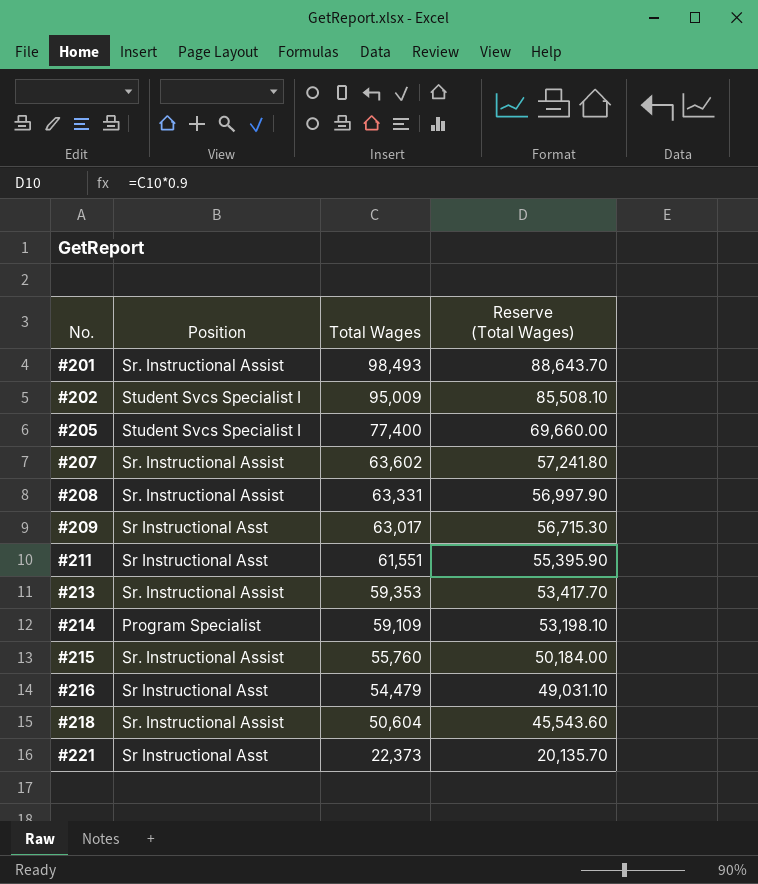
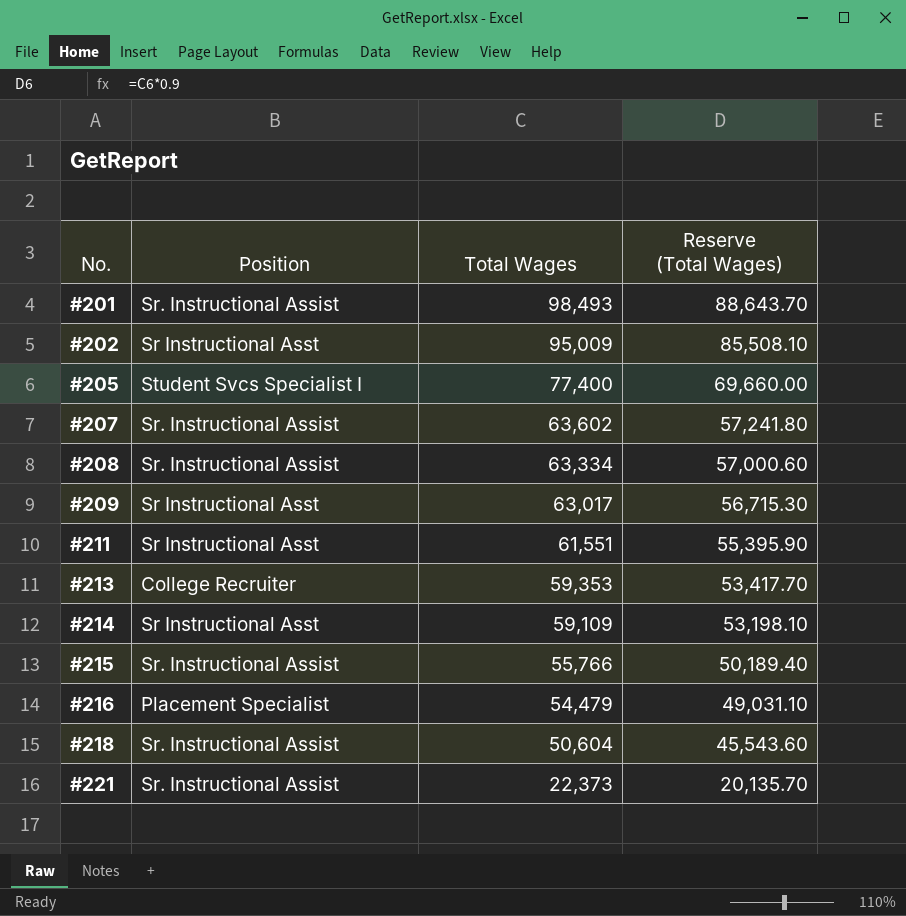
#202 | Position: Student Svcs Specialist I -> Sr Instructional Asst
#208 | Total Wages: 63,331 -> 63,334
#208 | Reserve (Total Wages): 56,997.90 -> 57,000.60
#213 | Position: Sr. Instructional Assist -> College Recruiter
#214 | Position: Program Specialist -> Sr Instructional Asst
#215 | Total Wages: 55,760 -> 55,766
#215 | Reserve (Total Wages): 50,184.00 -> 50,189.40
#216 | Position: Sr Instructional Asst -> Placement Specialist
#221 | Position: Sr Instructional Asst -> Sr. Instructional Assist

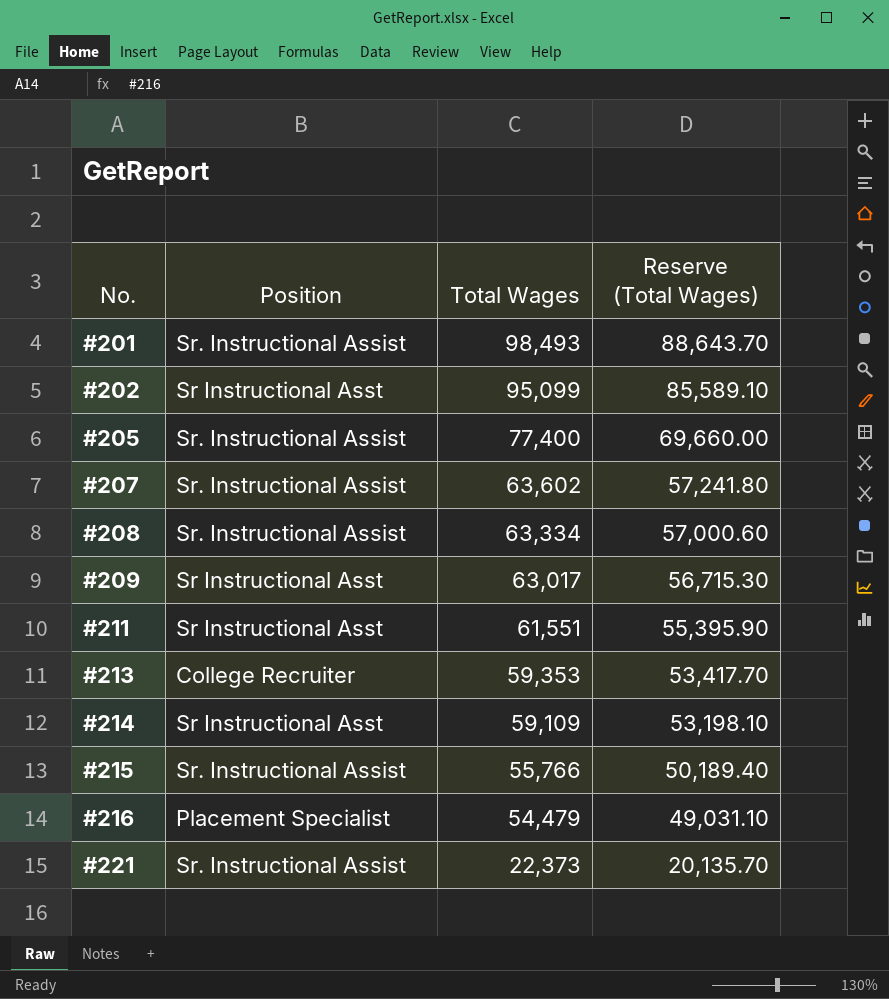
row #218: Sr. Instructional Assist | 50,604 | 45,543.60 -> none
#202 | Total Wages: 95,009 -> 95,099
#202 | Reserve (Total Wages): 85,508.10 -> 85,589.10
#205 | Position: Student Svcs Specialist I -> Sr. Instructional Assist

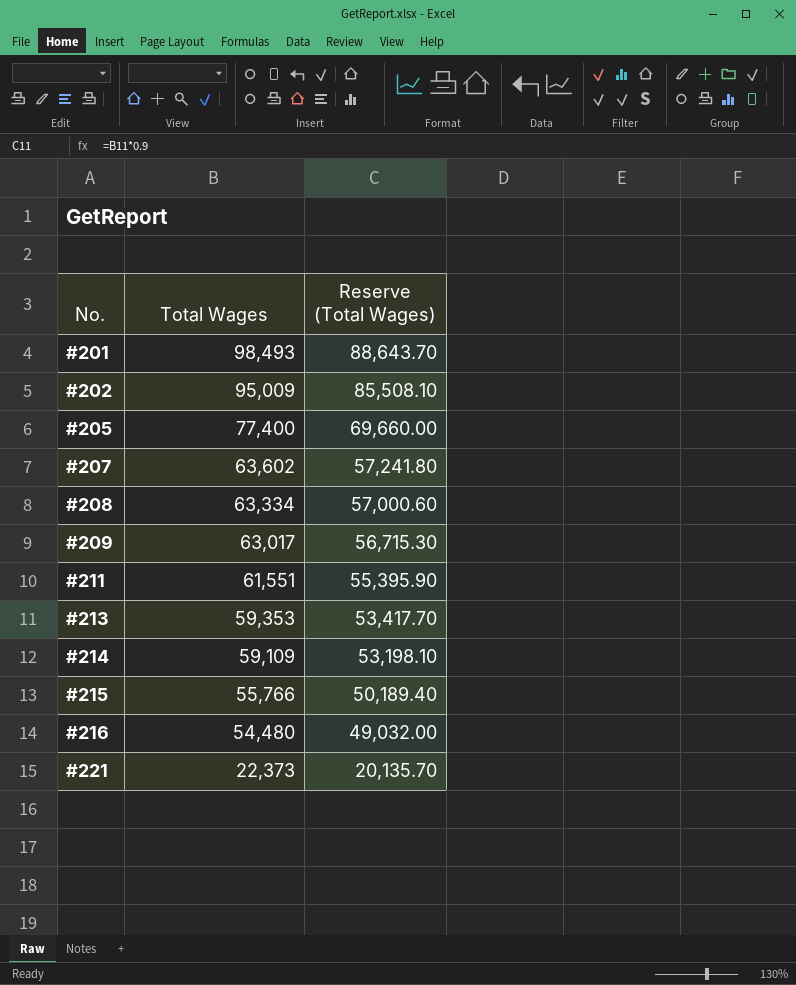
column Position | position: 2 -> none
#202 | Total Wages: 95,099 -> 95,009
#202 | Reserve (Total Wages): 85,589.10 -> 85,508.10
#216 | Total Wages: 54,479 -> 54,480
#216 | Reserve (Total Wages): 49,031.10 -> 49,032.00

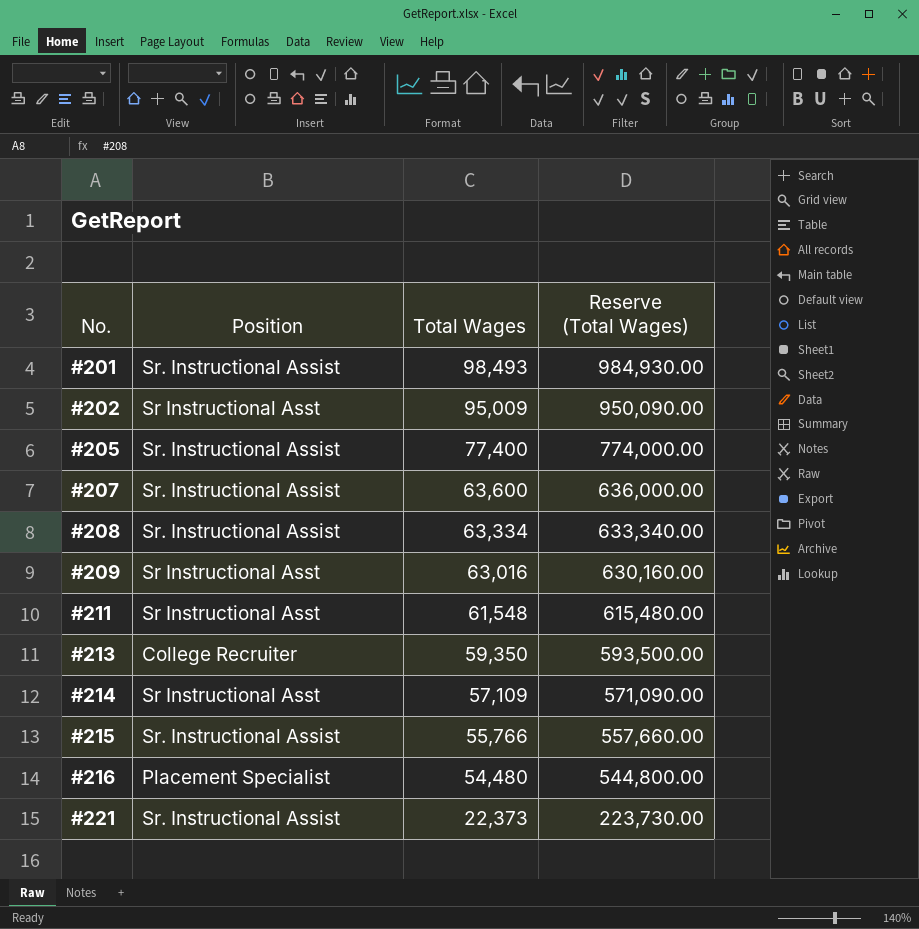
column Position | position: none -> 2
column Reserve (Total Wages) | formula: [Total Wages] * 0.9 -> [Total Wages] * 10
#207 | Total Wages: 63,602 -> 63,600
#209 | Total Wages: 63,017 -> 63,016
#211 | Total Wages: 61,551 -> 61,548
#213 | Total Wages: 59,353 -> 59,350
#214 | Total Wages: 59,109 -> 57,109

